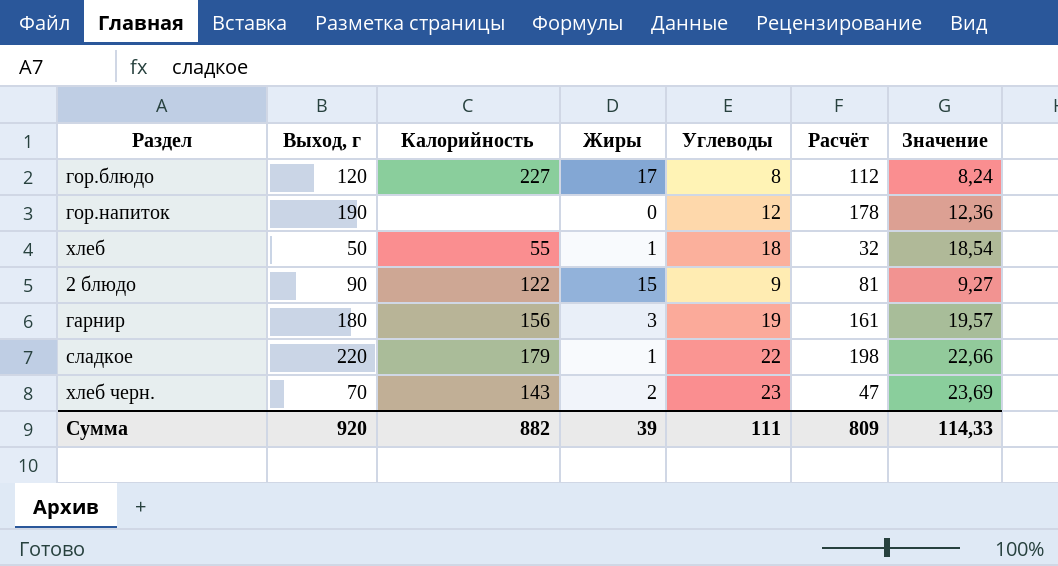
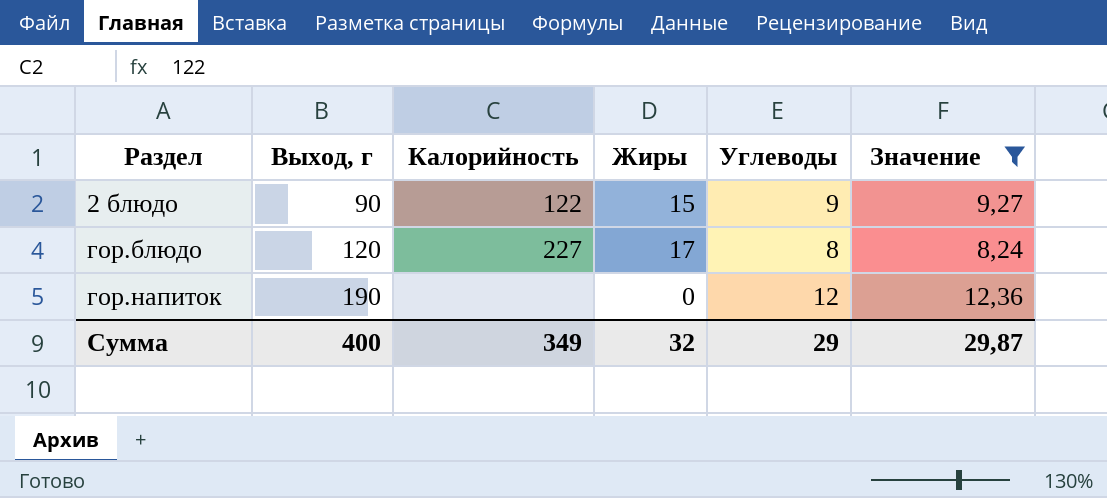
filter: none -> Значение <= 12,36
row order: none -> Раздел ascending
column Расчёт | formula: [Выход, г] - [Углеводы] -> none
Сумма | Выход, г: 920 -> 400
Сумма | Калорийность: 882 -> 349
Сумма | Жиры: 39 -> 32
Сумма | Углеводы: 111 -> 29
Сумма | Значение: 114,33 -> 29,87

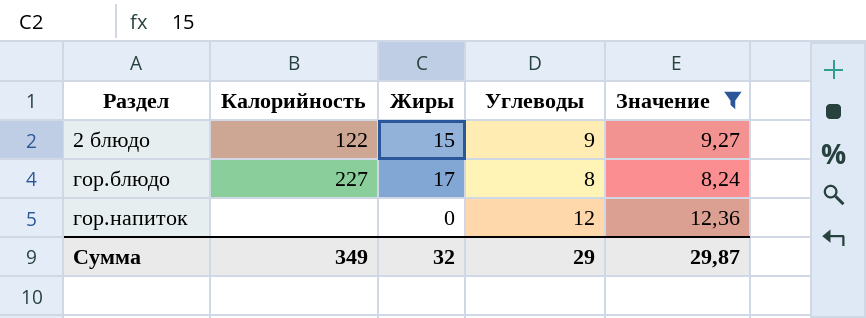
column Выход, г | position: 2 -> none

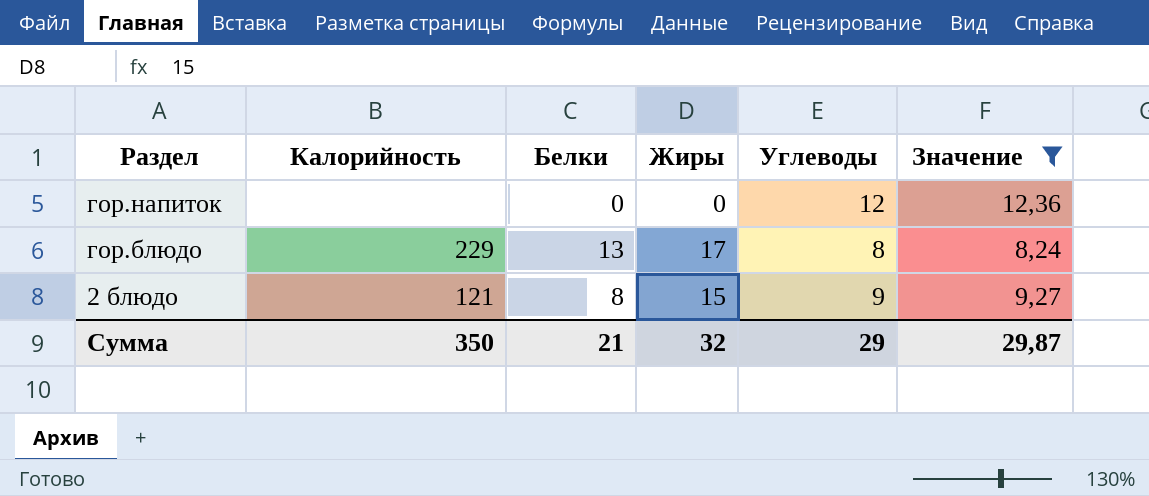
row order: Раздел ascending -> Раздел descending
column Белки | position: none -> 3
гор.блюдо | Калорийность: 227 -> 229
2 блюдо | Калорийность: 122 -> 121
Сумма | Калорийность: 349 -> 350

